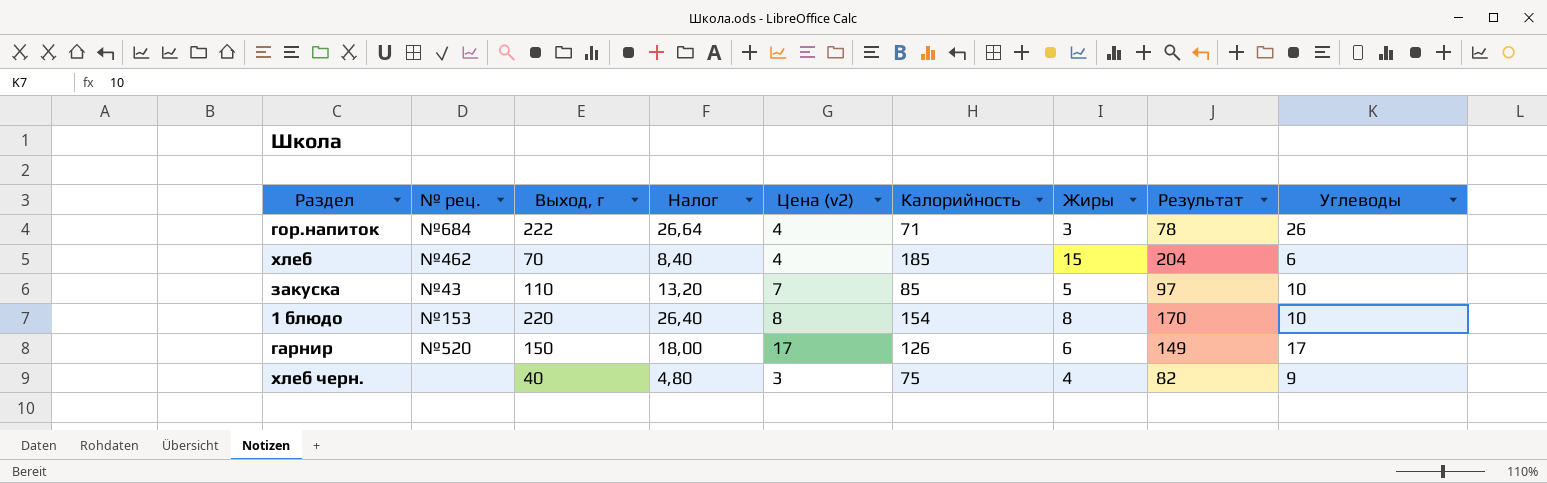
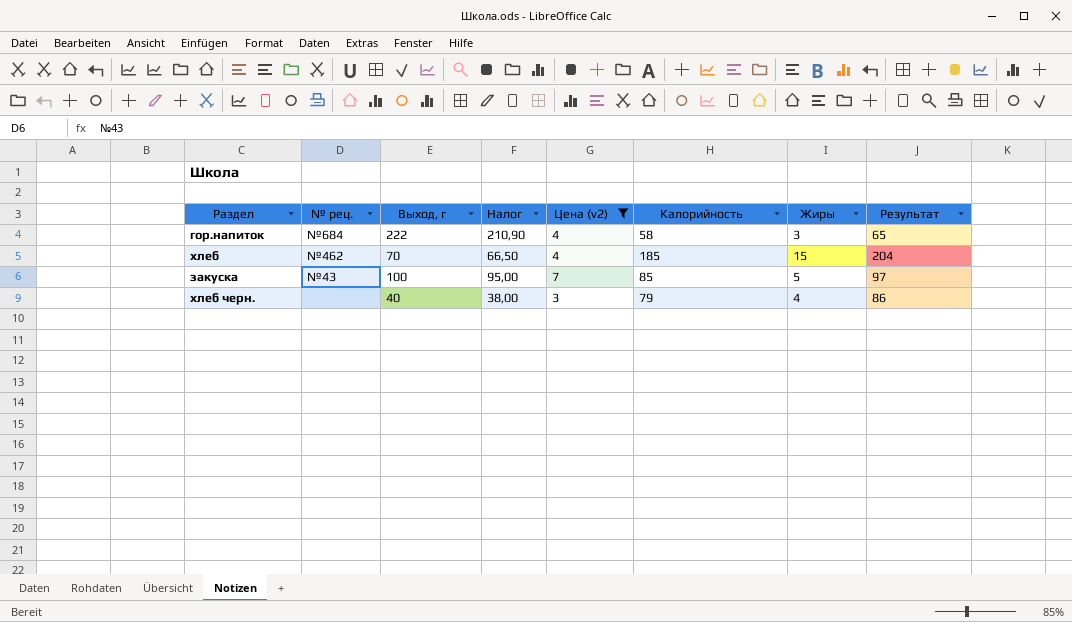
filter: none -> Цена (v2) <= 7
column Углеводы | position: 9 -> none
column Налог | formula: [Выход, г] * 0,12 -> [Выход, г] * 0,95
гор.напиток | Калорийность: 71 -> 58
гор.напиток | Результат: 78 -> 65
закуска | Выход, г: 110 -> 100
хлеб черн. | Калорийность: 75 -> 79
хлеб черн. | Результат: 82 -> 86

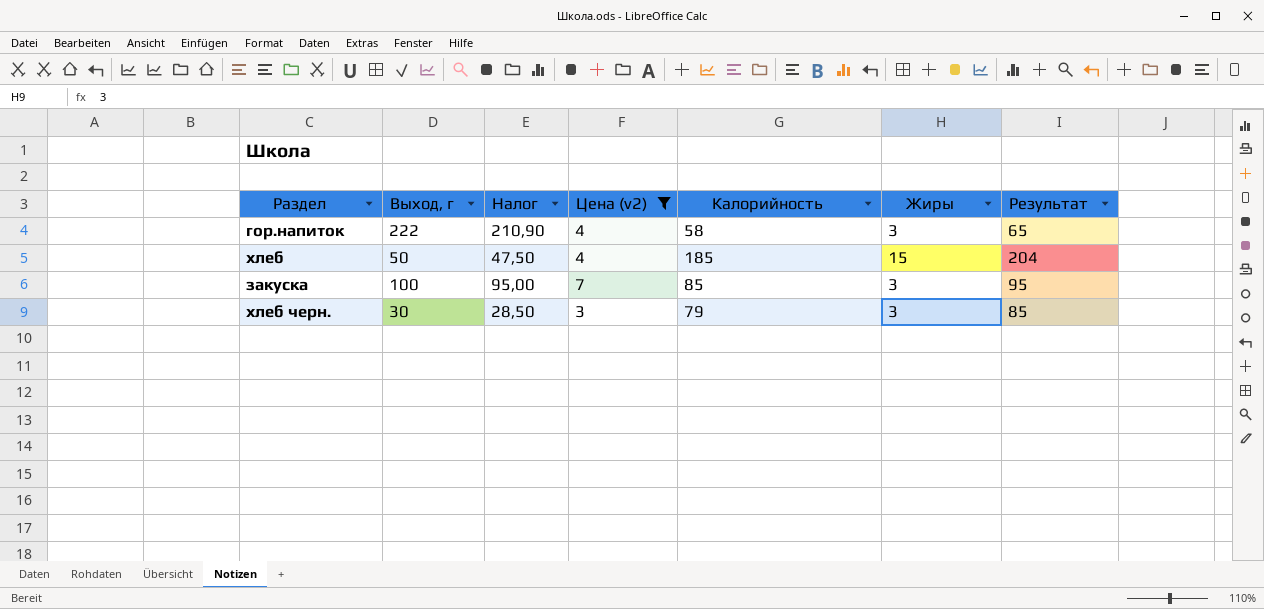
column № рец. | position: 2 -> none
хлеб | Выход, г: 70 -> 50
хлеб | Налог: 66,50 -> 47,50
закуска | Жиры: 5 -> 3
закуска | Результат: 97 -> 95
хлеб черн. | Выход, г: 40 -> 30
хлеб черн. | Налог: 38,00 -> 28,50
хлеб черн. | Жиры: 4 -> 3
хлеб черн. | Результат: 86 -> 85

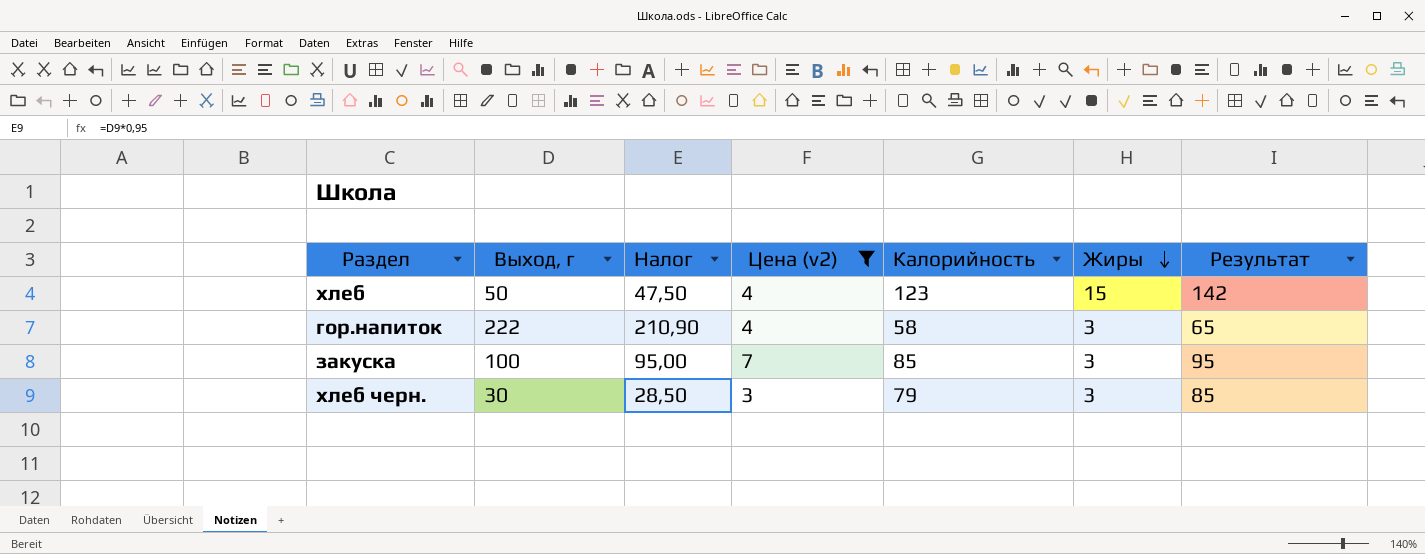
row order: none -> Жиры descending
хлеб | Калорийность: 185 -> 123
хлеб | Результат: 204 -> 142

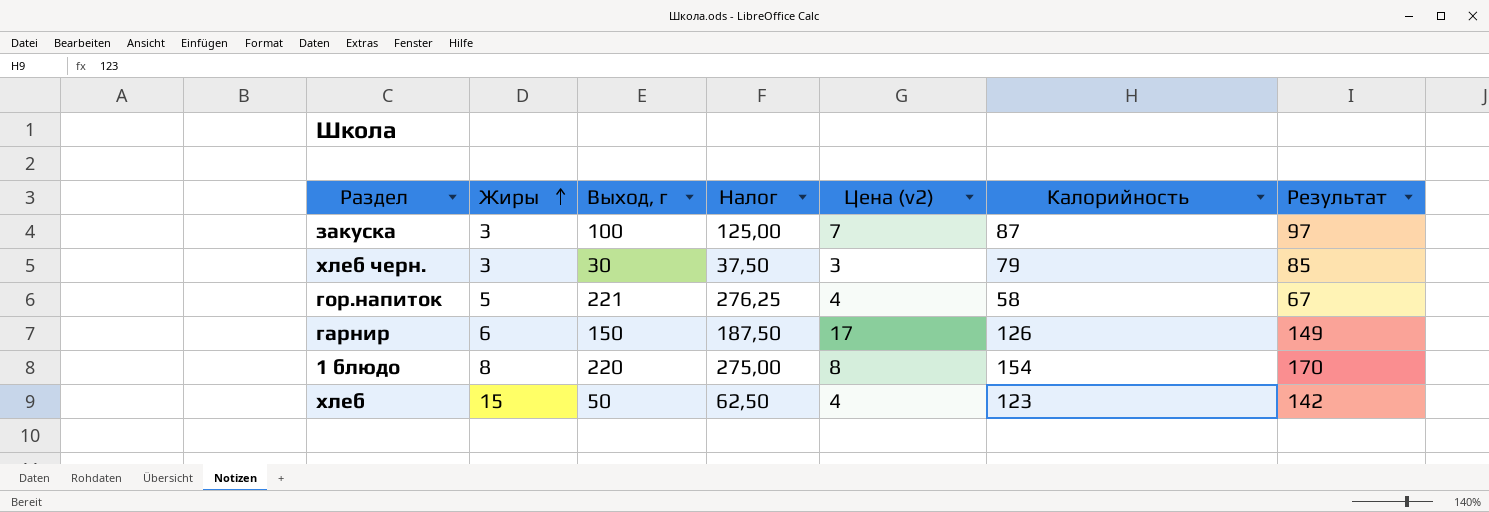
filter: Цена (v2) <= 7 -> none
row order: Жиры descending -> Жиры ascending
column Жиры | position: 6 -> 2
column Налог | formula: [Выход, г] * 0,95 -> [Выход, г] * 1,25
закуска | Калорийность: 85 -> 87
закуска | Результат: 95 -> 97
гор.напиток | Жиры: 3 -> 5
гор.напиток | Выход, г: 222 -> 221
гор.напиток | Результат: 65 -> 67

